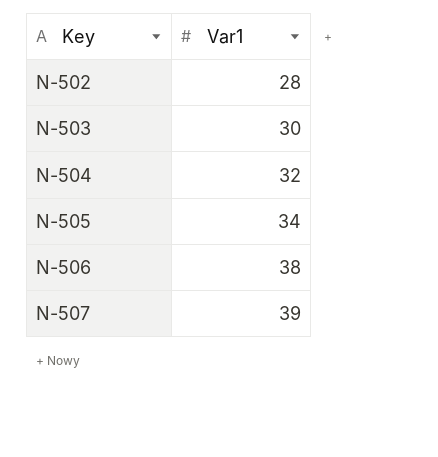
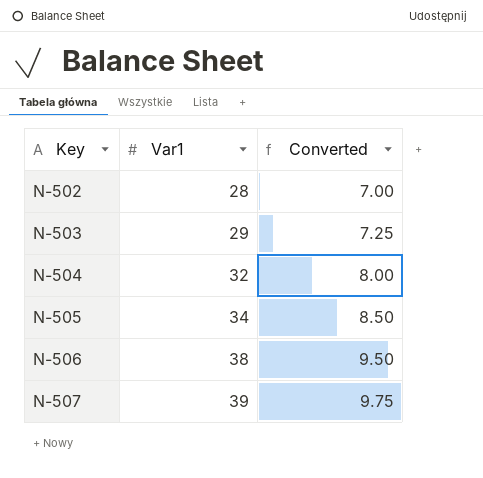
column Converted | formula: none -> [Var1] * 0.25
N-503 | Var1: 30 -> 29

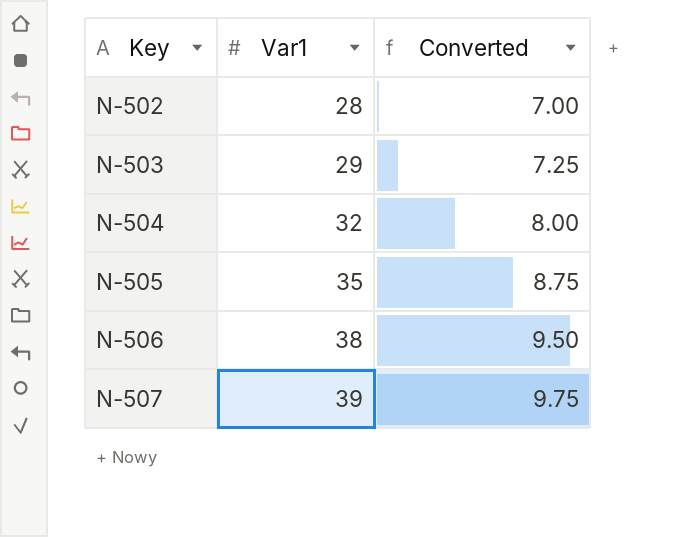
N-505 | Var1: 34 -> 35
N-505 | Converted: 8.50 -> 8.75

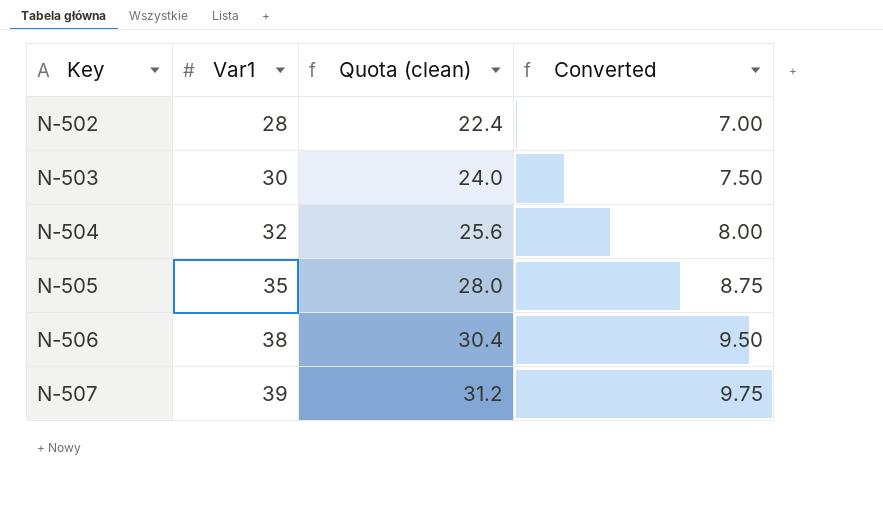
column Quota (clean) | formula: none -> [Var1] * 0.8
N-503 | Var1: 29 -> 30
N-503 | Converted: 7.25 -> 7.50

